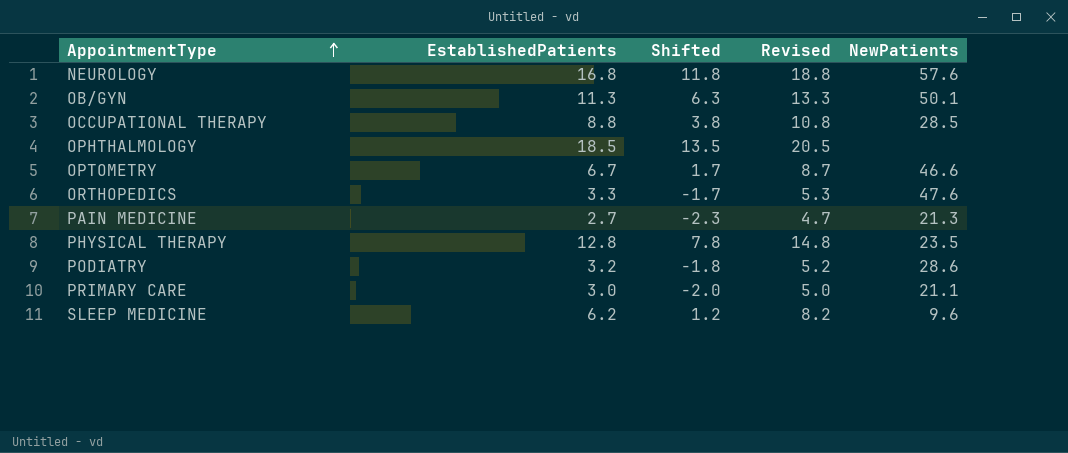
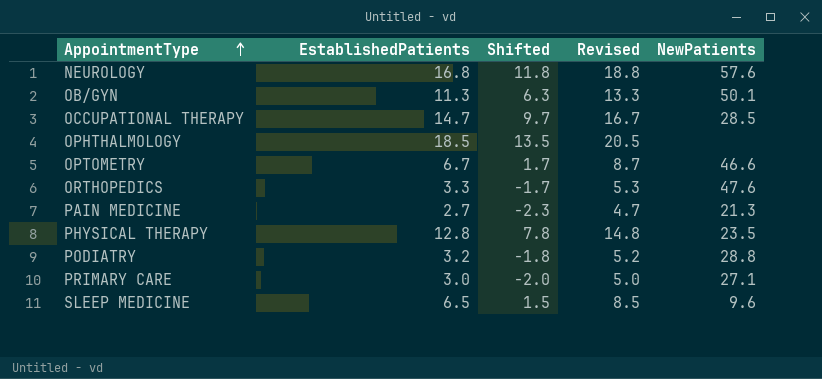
OCCUPATIONAL THERAPY | EstablishedPatients: 8.8 -> 14.7
OCCUPATIONAL THERAPY | Shifted: 3.8 -> 9.7
OCCUPATIONAL THERAPY | Revised: 10.8 -> 16.7
PODIATRY | NewPatients: 28.6 -> 28.8
PRIMARY CARE | NewPatients: 21.1 -> 27.1
SLEEP MEDICINE | EstablishedPatients: 6.2 -> 6.5
SLEEP MEDICINE | Shifted: 1.2 -> 1.5
SLEEP MEDICINE | Revised: 8.2 -> 8.5

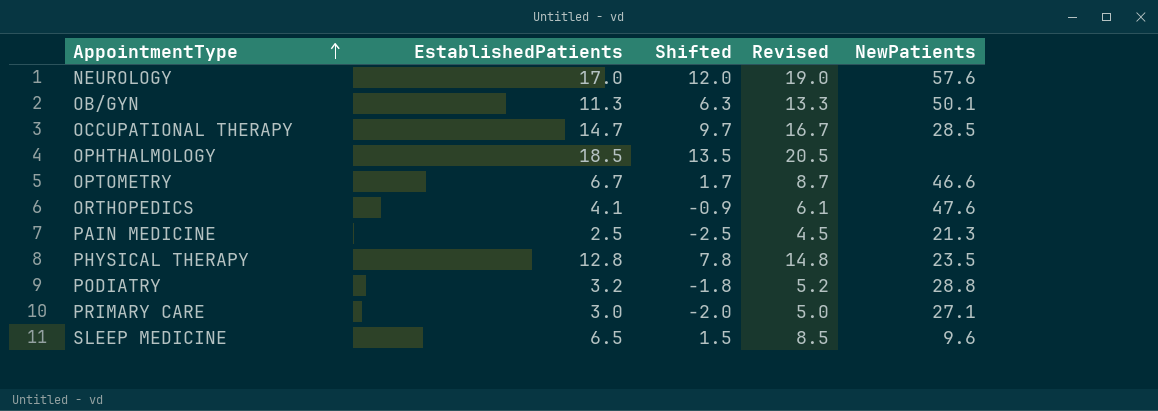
NEUROLOGY | EstablishedPatients: 16.8 -> 17.0
NEUROLOGY | Shifted: 11.8 -> 12.0
NEUROLOGY | Revised: 18.8 -> 19.0
ORTHOPEDICS | EstablishedPatients: 3.3 -> 4.1
ORTHOPEDICS | Shifted: -1.7 -> -0.9
ORTHOPEDICS | Revised: 5.3 -> 6.1
PAIN MEDICINE | EstablishedPatients: 2.7 -> 2.5
PAIN MEDICINE | Shifted: -2.3 -> -2.5
PAIN MEDICINE | Revised: 4.7 -> 4.5

